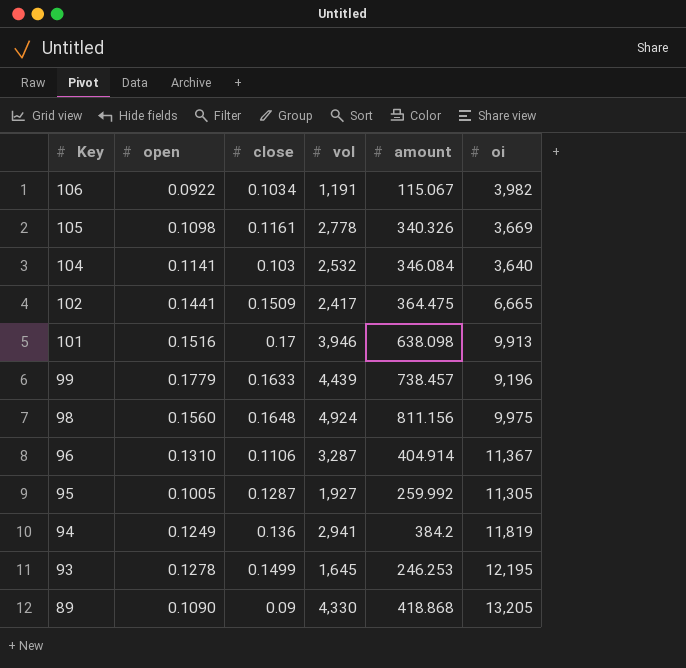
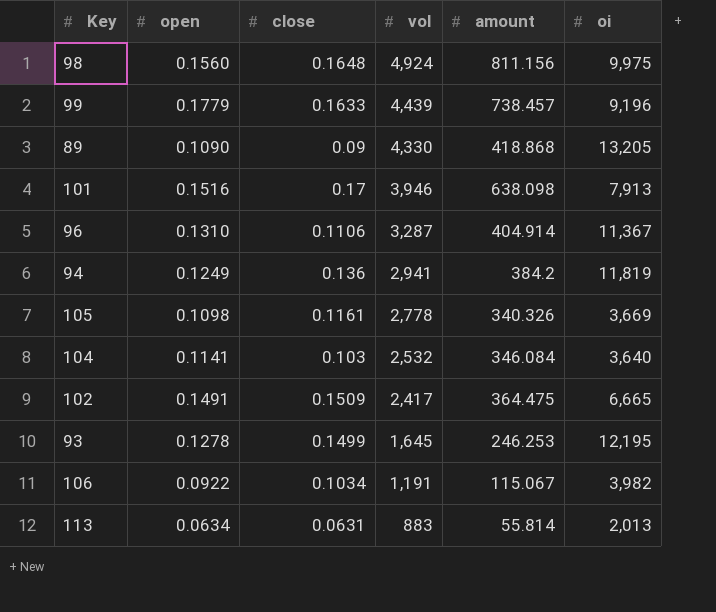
row order: Key descending -> vol descending
row 95: 0.1005 | 0.1287 | 1,927 | 259.992 | 11,305 -> none
101 | oi: 9,913 -> 7,913
102 | open: 0.1441 -> 0.1491
row 113: none -> 0.0634 | 0.0631 | 883 | 55.814 | 2,013

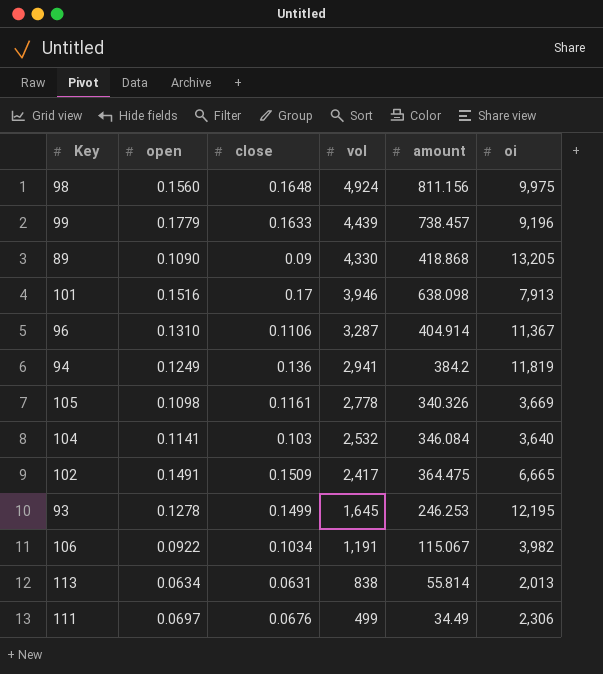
113 | vol: 883 -> 838
row 111: none -> 0.0697 | 0.0676 | 499 | 34.49 | 2,306

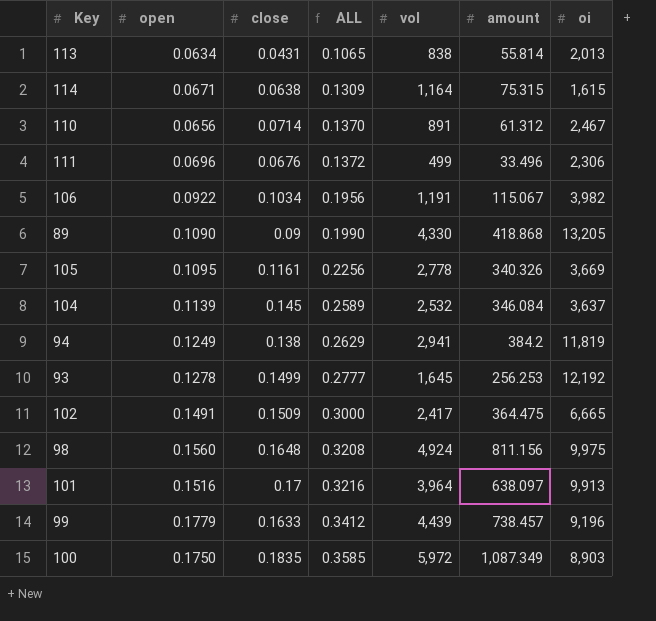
row order: vol descending -> ALL ascending
column ALL | formula: none -> [open] + [close]
row 96: 0.1310 | 0.1106 | 3,287 | 404.914 | 11,367 -> none
113 | close: 0.0631 -> 0.0431
row 114: none -> 0.0671 | 0.0638 | 0.1309 | 1,164 | 75.315 | 1,615
row 110: none -> 0.0656 | 0.0714 | 0.1370 | 891 | 61.312 | 2,467
111 | open: 0.0697 -> 0.0696
111 | amount: 34.49 -> 33.496
105 | open: 0.1098 -> 0.1095
104 | open: 0.1141 -> 0.1139
104 | close: 0.103 -> 0.145
104 | oi: 3,640 -> 3,637
94 | close: 0.136 -> 0.138
93 | amount: 246.253 -> 256.253
93 | oi: 12,195 -> 12,192
101 | vol: 3,946 -> 3,964
101 | amount: 638.098 -> 638.097
101 | oi: 7,913 -> 9,913
row 100: none -> 0.1750 | 0.1835 | 0.3585 | 5,972 | 1,087.349 | 8,903

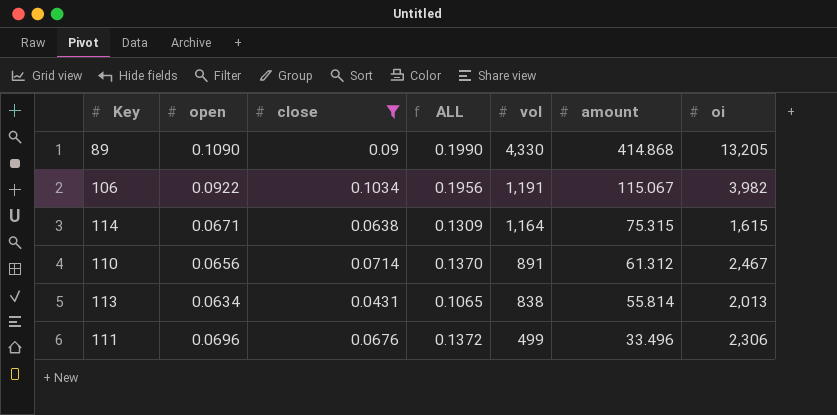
filter: none -> close <= 0.1034
row order: ALL ascending -> vol descending
89 | amount: 418.868 -> 414.868

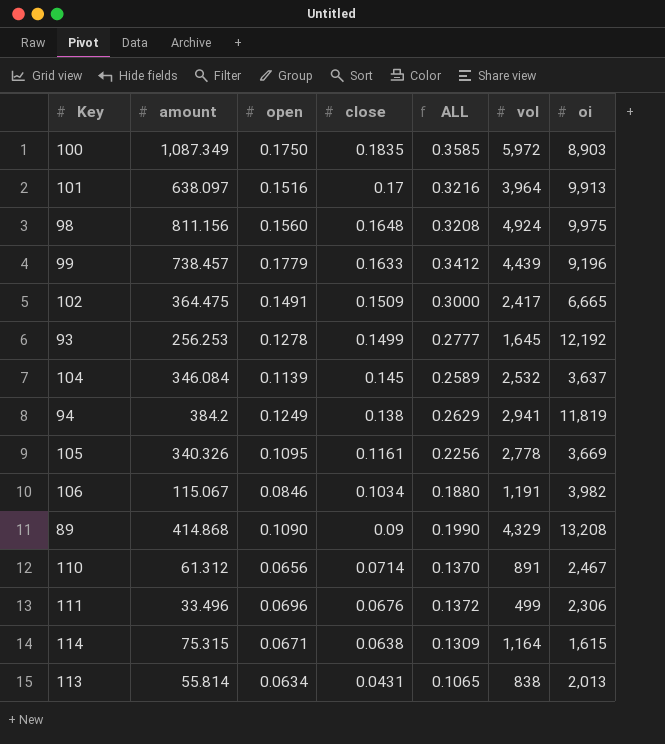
filter: close <= 0.1034 -> none
row order: vol descending -> close descending
column amount | position: 6 -> 2
106 | open: 0.0922 -> 0.0846
106 | ALL: 0.1956 -> 0.1880
89 | vol: 4,330 -> 4,329
89 | oi: 13,205 -> 13,208

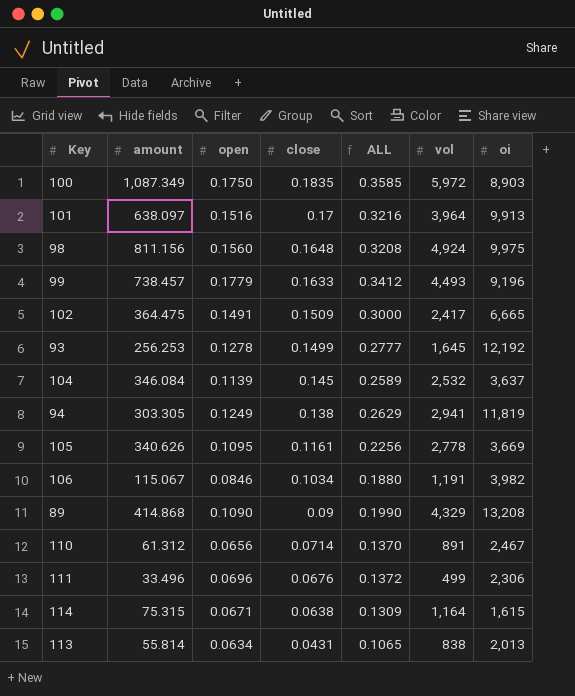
99 | vol: 4,439 -> 4,493
94 | amount: 384.2 -> 303.305
105 | amount: 340.326 -> 340.626

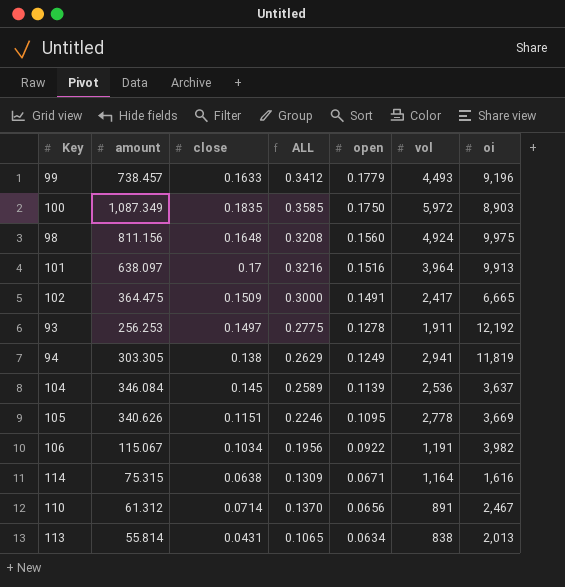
row order: close descending -> open descending
column open | position: 3 -> 5
row 89: 414.868 | 0.1090 | 0.09 | 0.1990 | 4,329 | 13,208 -> none
row 111: 33.496 | 0.0696 | 0.0676 | 0.1372 | 499 | 2,306 -> none
93 | close: 0.1499 -> 0.1497
93 | ALL: 0.2777 -> 0.2775
93 | vol: 1,645 -> 1,911
104 | vol: 2,532 -> 2,536
105 | close: 0.1161 -> 0.1151
105 | ALL: 0.2256 -> 0.2246
106 | ALL: 0.1880 -> 0.1956
106 | open: 0.0846 -> 0.0922
114 | oi: 1,615 -> 1,616

